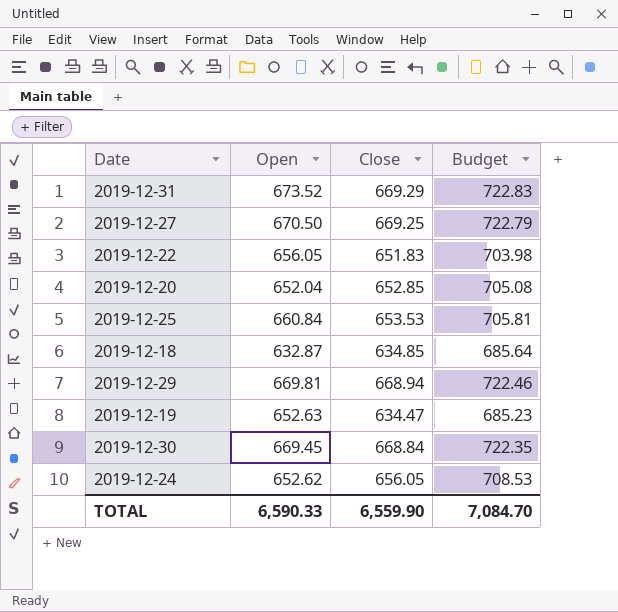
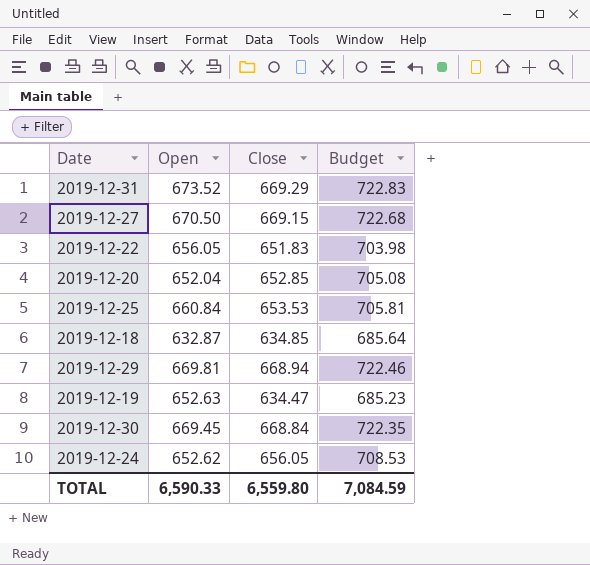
2019-12-27 | Close: 669.25 -> 669.15
2019-12-27 | Budget: 722.79 -> 722.68
TOTAL | Close: 6,559.90 -> 6,559.80
TOTAL | Budget: 7,084.70 -> 7,084.59

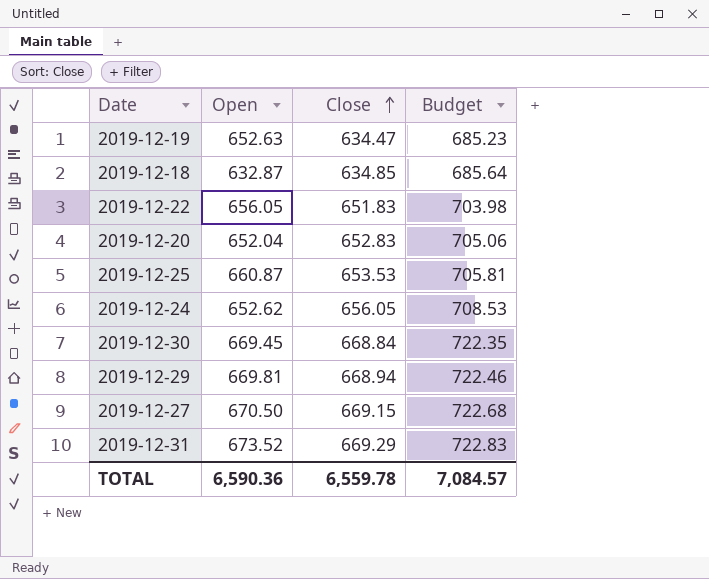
row order: none -> Close ascending
2019-12-20 | Close: 652.85 -> 652.83
2019-12-20 | Budget: 705.08 -> 705.06
2019-12-25 | Open: 660.84 -> 660.87
TOTAL | Open: 6,590.33 -> 6,590.36
TOTAL | Close: 6,559.80 -> 6,559.78
TOTAL | Budget: 7,084.59 -> 7,084.57

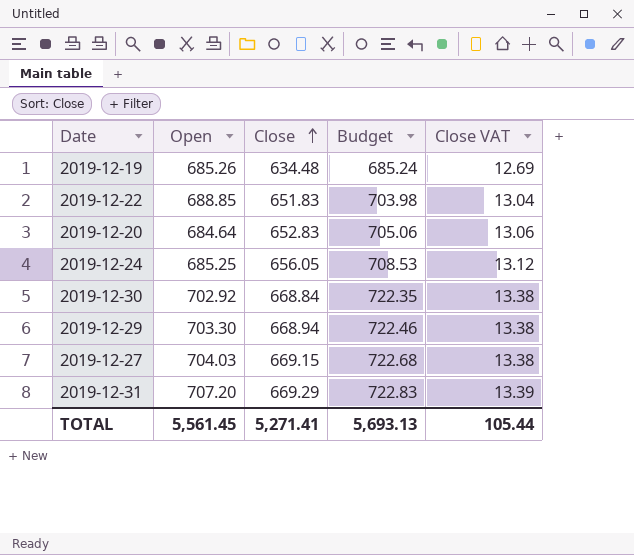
column Close VAT | formula: none -> [Close] * 0.02
row 2019-12-18: 632.87 | 634.85 | 685.64 -> none
row 2019-12-25: 660.87 | 653.53 | 705.81 -> none
2019-12-19 | Open: 652.63 -> 685.26
2019-12-19 | Close: 634.47 -> 634.48
2019-12-19 | Budget: 685.23 -> 685.24
2019-12-22 | Open: 656.05 -> 688.85
2019-12-20 | Open: 652.04 -> 684.64
2019-12-24 | Open: 652.62 -> 685.25
2019-12-30 | Open: 669.45 -> 702.92
2019-12-29 | Open: 669.81 -> 703.30
2019-12-27 | Open: 670.50 -> 704.03
2019-12-31 | Open: 673.52 -> 707.20
TOTAL | Open: 6,590.36 -> 5,561.45
TOTAL | Close: 6,559.78 -> 5,271.41
TOTAL | Budget: 7,084.57 -> 5,693.13

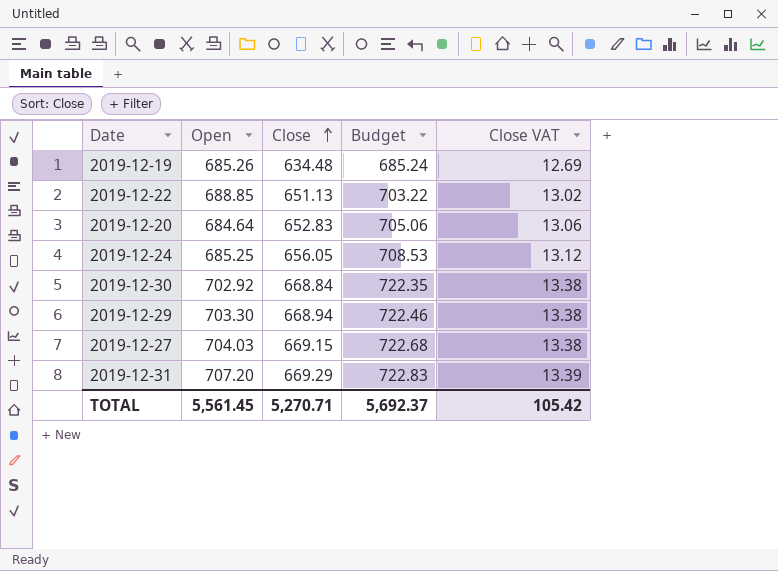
2019-12-22 | Close: 651.83 -> 651.13
2019-12-22 | Budget: 703.98 -> 703.22
2019-12-22 | Close VAT: 13.04 -> 13.02
TOTAL | Close: 5,271.41 -> 5,270.71
TOTAL | Budget: 5,693.13 -> 5,692.37
TOTAL | Close VAT: 105.44 -> 105.42

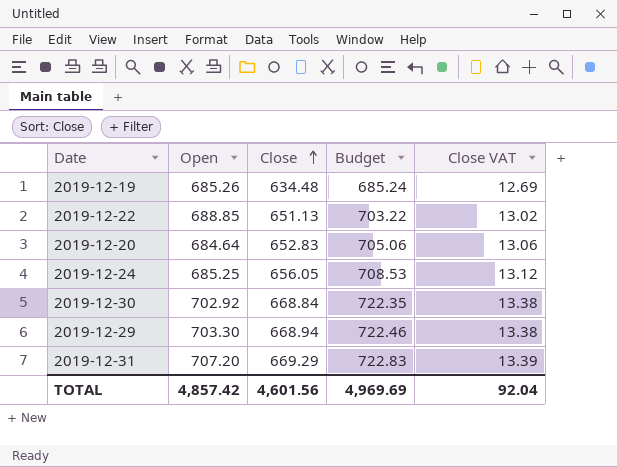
row 2019-12-27: 704.03 | 669.15 | 722.68 | 13.38 -> none
TOTAL | Open: 5,561.45 -> 4,857.42
TOTAL | Close: 5,270.71 -> 4,601.56
TOTAL | Budget: 5,692.37 -> 4,969.69
TOTAL | Close VAT: 105.42 -> 92.04

